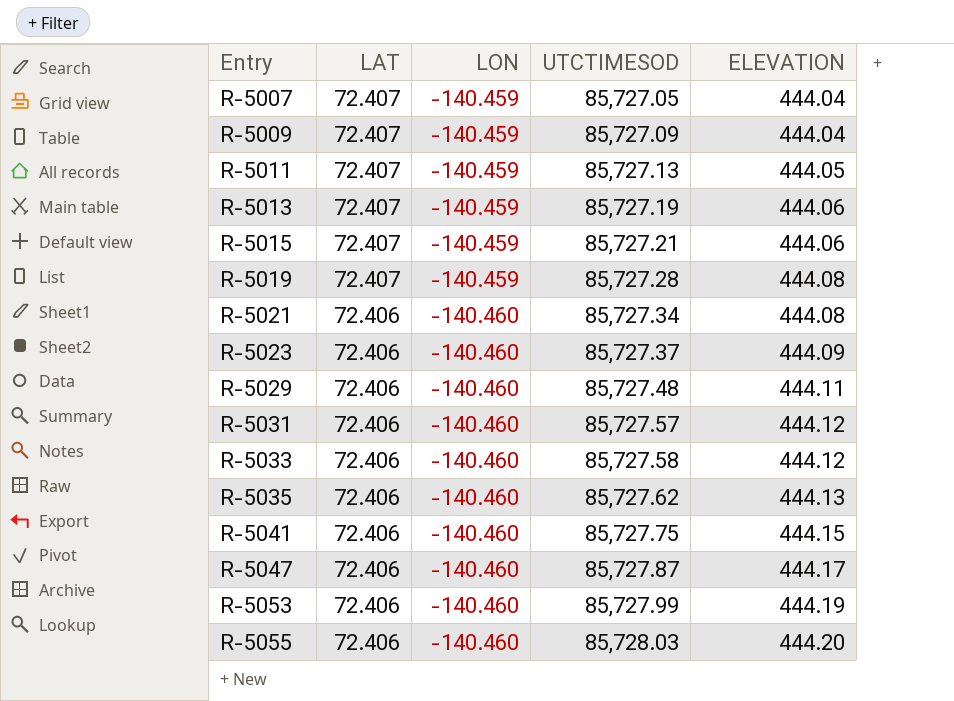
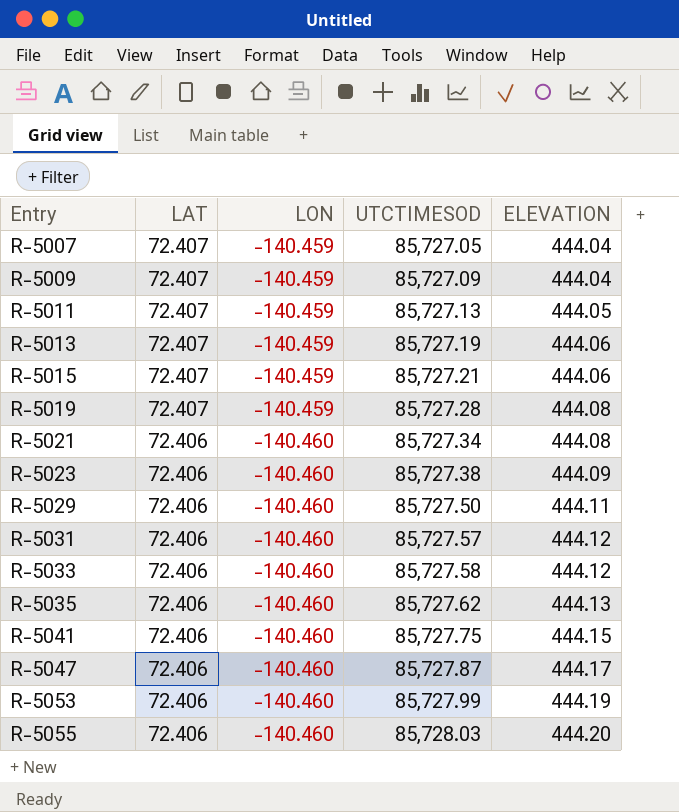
R-5023 | UTCTIMESOD: 85,727.37 -> 85,727.38
R-5029 | UTCTIMESOD: 85,727.48 -> 85,727.50

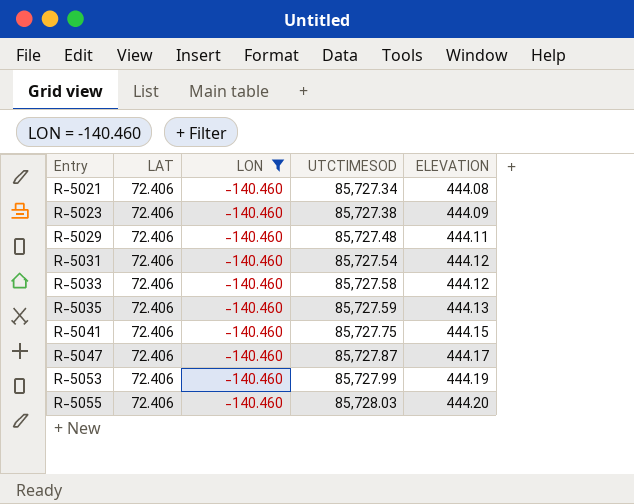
filter: none -> LON = -140.460
R-5029 | UTCTIMESOD: 85,727.50 -> 85,727.48
R-5031 | UTCTIMESOD: 85,727.57 -> 85,727.54
R-5035 | UTCTIMESOD: 85,727.62 -> 85,727.59

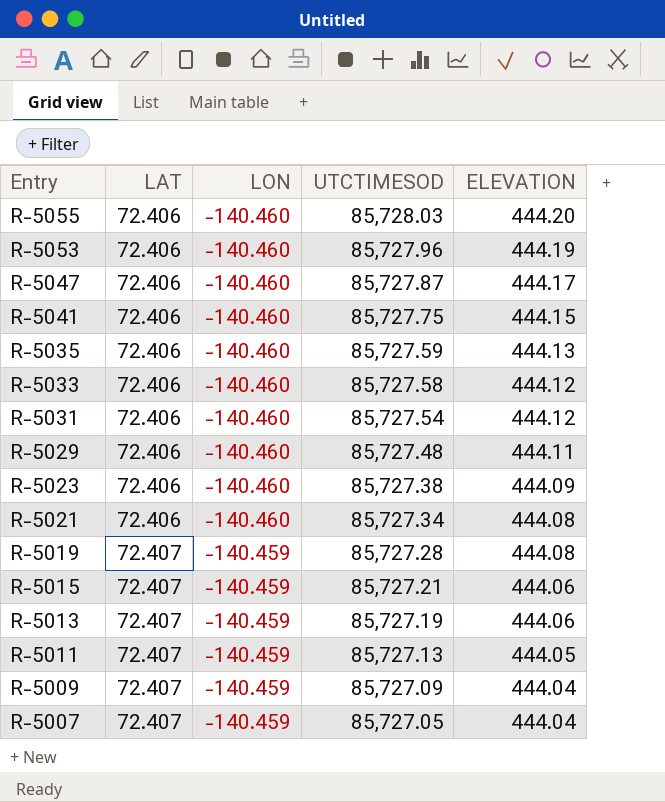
filter: LON = -140.460 -> none
row order: Entry ascending -> Entry descending
R-5053 | UTCTIMESOD: 85,727.99 -> 85,727.96

